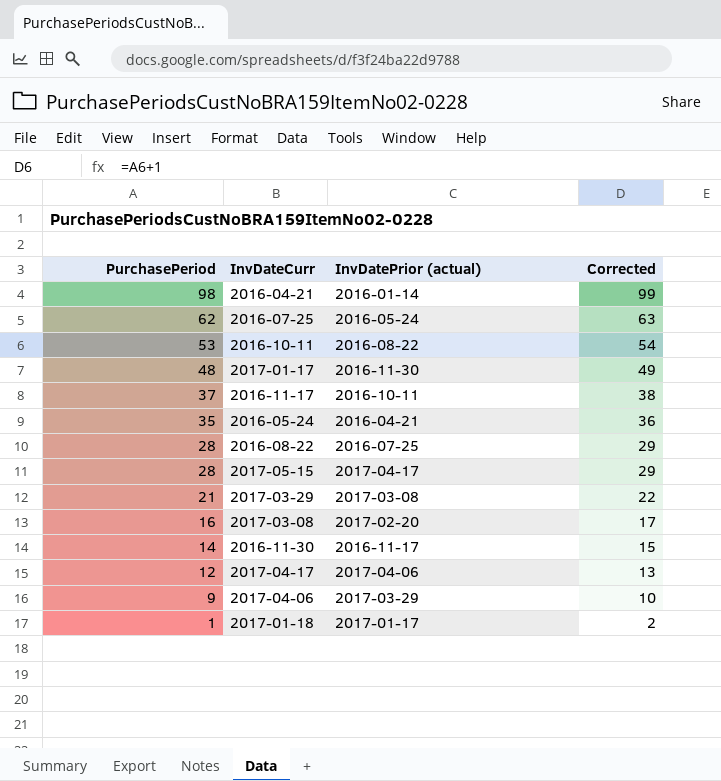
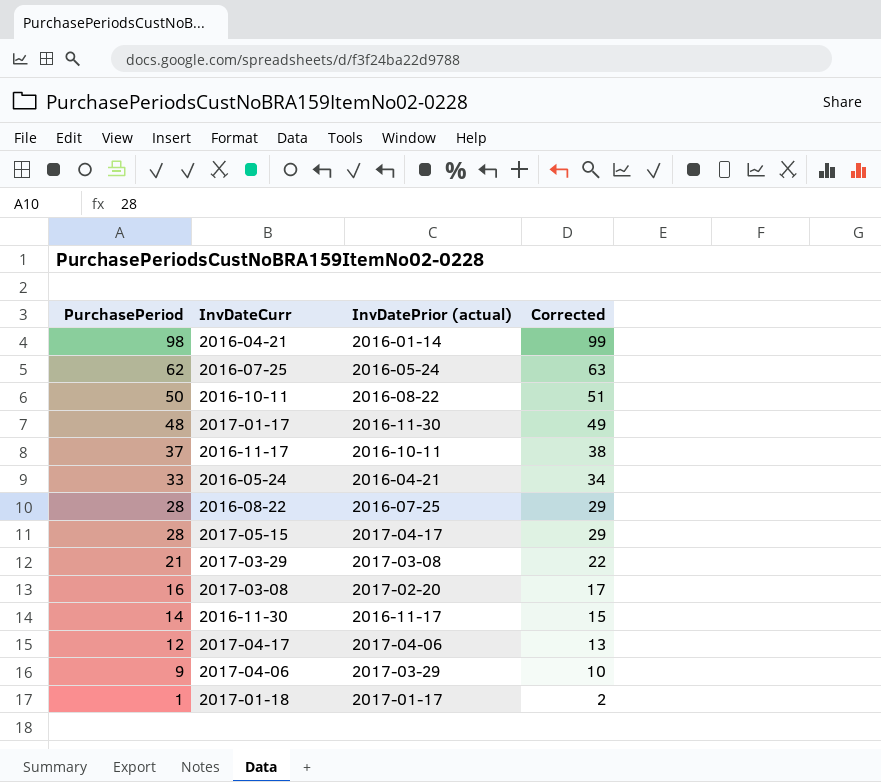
2016-10-11 | PurchasePeriod: 53 -> 50
2016-10-11 | Corrected: 54 -> 51
2016-05-24 | PurchasePeriod: 35 -> 33
2016-05-24 | Corrected: 36 -> 34

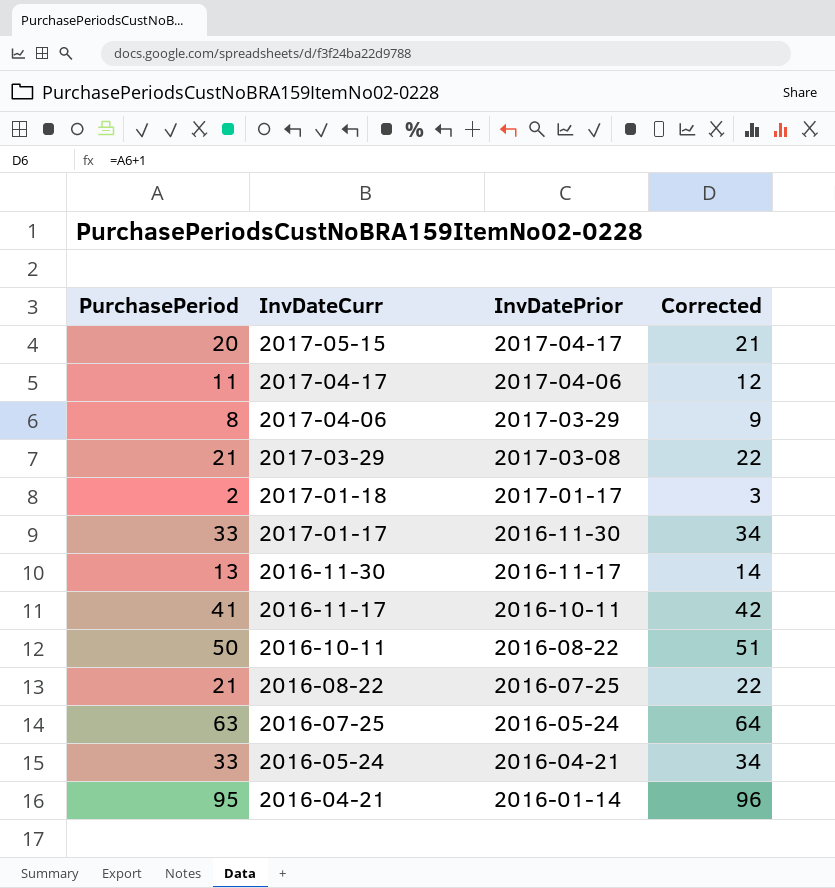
row order: PurchasePeriod descending -> InvDateCurr descending
column name: InvDatePrior (actual) -> InvDatePrior
row 2017-03-08: 16 | 2017-02-20 | 17 -> none
2017-05-15 | PurchasePeriod: 28 -> 20
2017-05-15 | Corrected: 29 -> 21
2017-04-17 | PurchasePeriod: 12 -> 11
2017-04-17 | Corrected: 13 -> 12
2017-04-06 | PurchasePeriod: 9 -> 8
2017-04-06 | Corrected: 10 -> 9
2017-01-18 | PurchasePeriod: 1 -> 2
2017-01-18 | Corrected: 2 -> 3
2017-01-17 | PurchasePeriod: 48 -> 33
2017-01-17 | Corrected: 49 -> 34
2016-11-30 | PurchasePeriod: 14 -> 13
2016-11-30 | Corrected: 15 -> 14
2016-11-17 | PurchasePeriod: 37 -> 41
2016-11-17 | Corrected: 38 -> 42
2016-08-22 | PurchasePeriod: 28 -> 21
2016-08-22 | Corrected: 29 -> 22
2016-07-25 | PurchasePeriod: 62 -> 63
2016-07-25 | Corrected: 63 -> 64
2016-04-21 | PurchasePeriod: 98 -> 95
2016-04-21 | Corrected: 99 -> 96

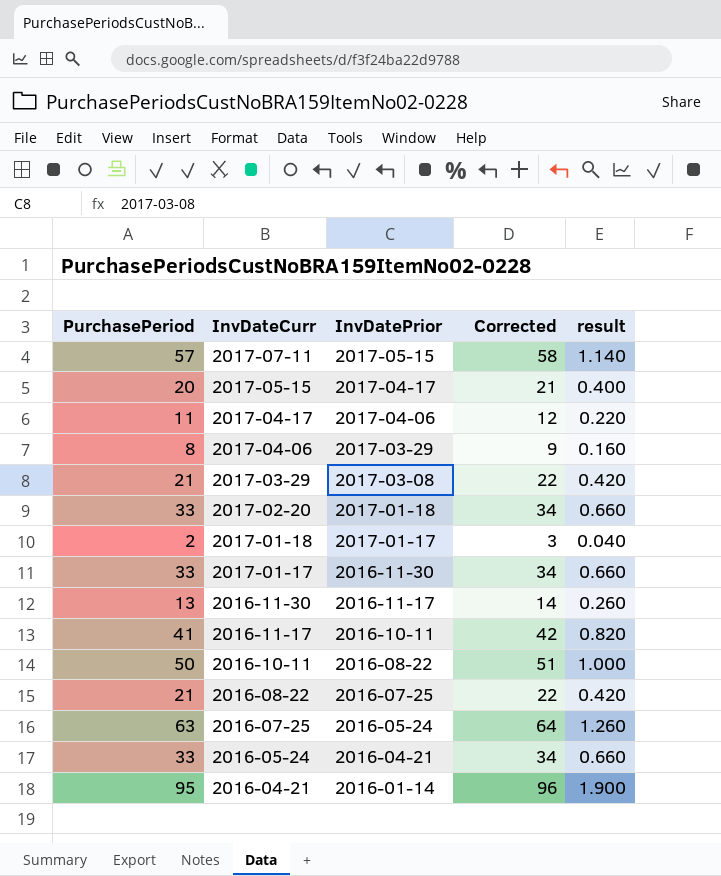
column result | formula: none -> [PurchasePeriod] * 0.02
row 2017-07-11: none -> 57 | 2017-05-15 | 58 | 1.140
row 2017-02-20: none -> 33 | 2017-01-18 | 34 | 0.660

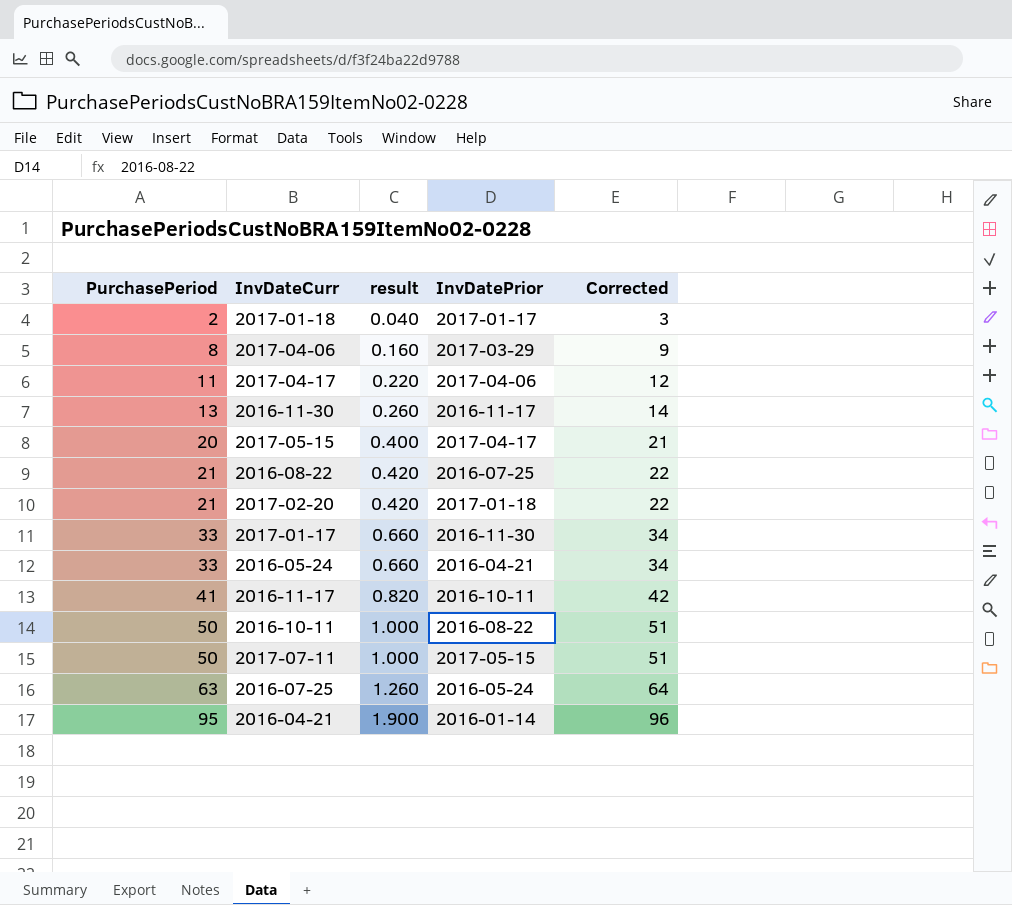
row order: InvDateCurr descending -> PurchasePeriod ascending
column result | position: 5 -> 3
row 2017-03-29: 21 | 2017-03-08 | 22 | 0.420 -> none
2017-02-20 | PurchasePeriod: 33 -> 21
2017-02-20 | result: 0.660 -> 0.420
2017-02-20 | Corrected: 34 -> 22
2017-07-11 | PurchasePeriod: 57 -> 50
2017-07-11 | result: 1.140 -> 1.000
2017-07-11 | Corrected: 58 -> 51

